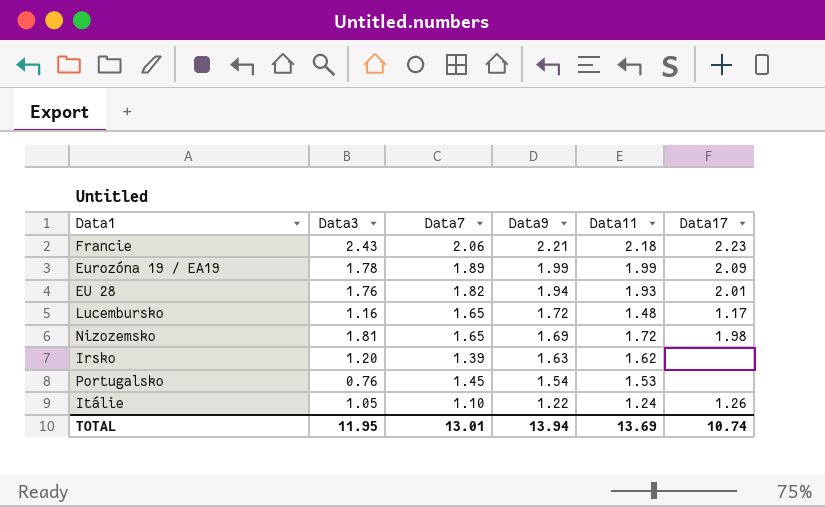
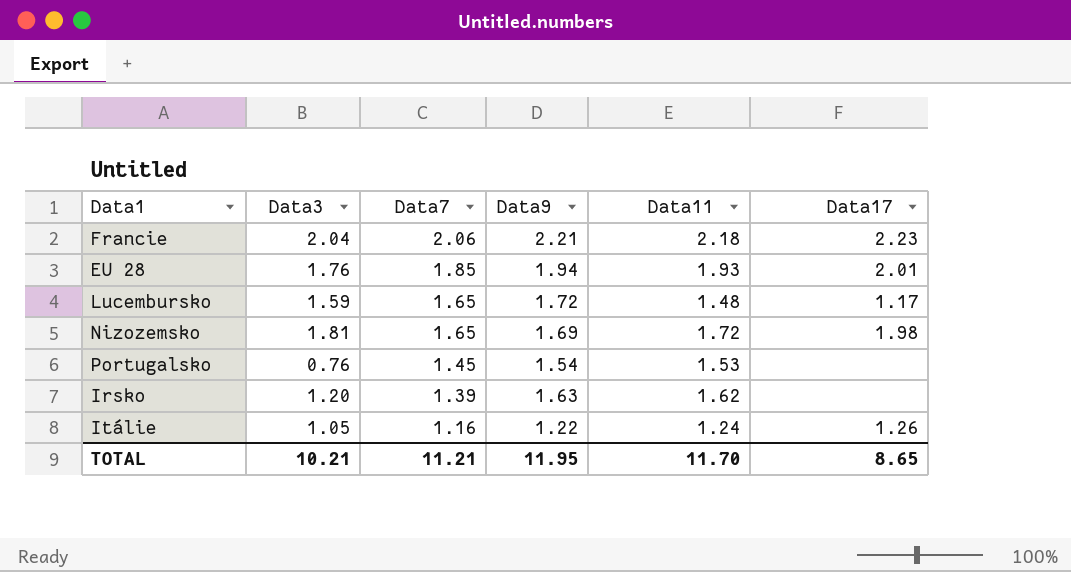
row order: Data9 descending -> Data7 descending
row Eurozóna 19 / EA19: 1.78 | 1.89 | 1.99 | 1.99 | 2.09 -> none
Francie | Data3: 2.43 -> 2.04
EU 28 | Data7: 1.82 -> 1.85
Lucembursko | Data3: 1.16 -> 1.59
Itálie | Data7: 1.10 -> 1.16
TOTAL | Data3: 11.95 -> 10.21
TOTAL | Data7: 13.01 -> 11.21
TOTAL | Data9: 13.94 -> 11.95
TOTAL | Data11: 13.69 -> 11.70
TOTAL | Data17: 10.74 -> 8.65

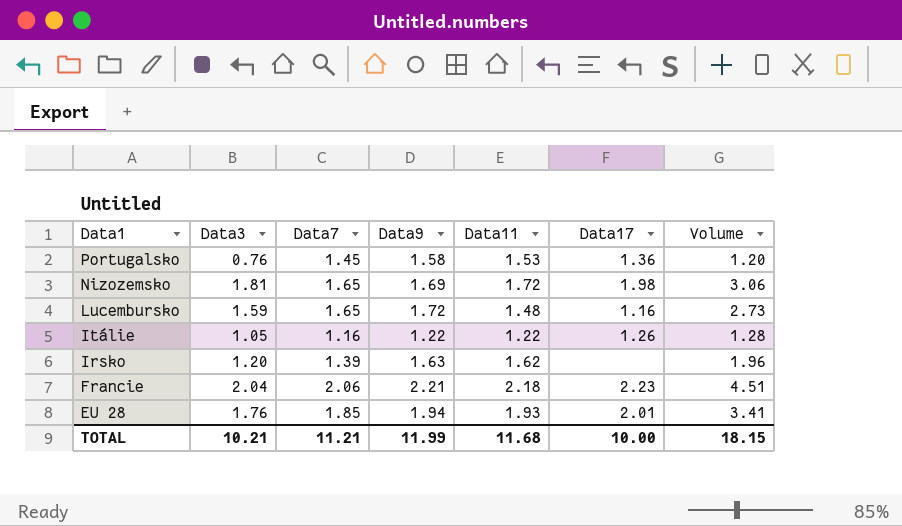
row order: Data7 descending -> Data1 descending
column Volume | formula: none -> [Data3] * [Data9]
Portugalsko | Data9: 1.54 -> 1.58
Portugalsko | Data17: none -> 1.36
Lucembursko | Data17: 1.17 -> 1.16
Itálie | Data11: 1.24 -> 1.22
TOTAL | Data9: 11.95 -> 11.99
TOTAL | Data11: 11.70 -> 11.68
TOTAL | Data17: 8.65 -> 10.00

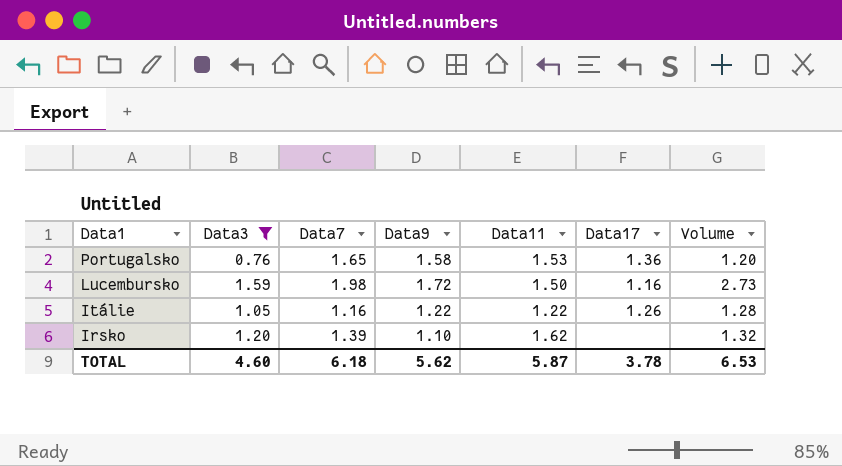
filter: none -> Data3 <= 1.59
Portugalsko | Data7: 1.45 -> 1.65
Lucembursko | Data7: 1.65 -> 1.98
Lucembursko | Data11: 1.48 -> 1.50
Irsko | Data9: 1.63 -> 1.10
Irsko | Volume: 1.96 -> 1.32
TOTAL | Data3: 10.21 -> 4.60
TOTAL | Data7: 11.21 -> 6.18
TOTAL | Data9: 11.99 -> 5.62
TOTAL | Data11: 11.68 -> 5.87
TOTAL | Data17: 10.00 -> 3.78
TOTAL | Volume: 18.15 -> 6.53

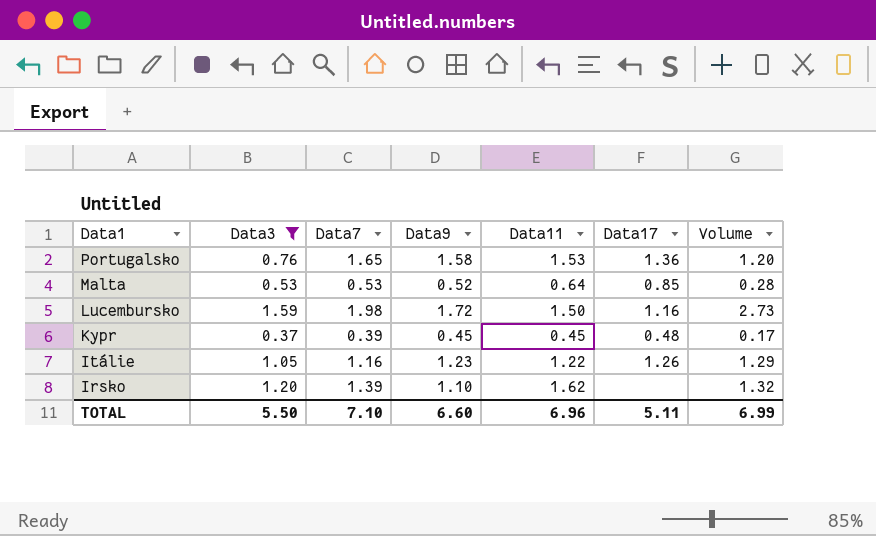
row Malta: none -> 0.53 | 0.53 | 0.52 | 0.64 | 0.85 | 0.28
row Kypr: none -> 0.37 | 0.39 | 0.45 | 0.45 | 0.48 | 0.17
Itálie | Data9: 1.22 -> 1.23
Itálie | Volume: 1.28 -> 1.29
TOTAL | Data3: 4.60 -> 5.50
TOTAL | Data7: 6.18 -> 7.10
TOTAL | Data9: 5.62 -> 6.60
TOTAL | Data11: 5.87 -> 6.96
TOTAL | Data17: 3.78 -> 5.11
TOTAL | Volume: 6.53 -> 6.99

